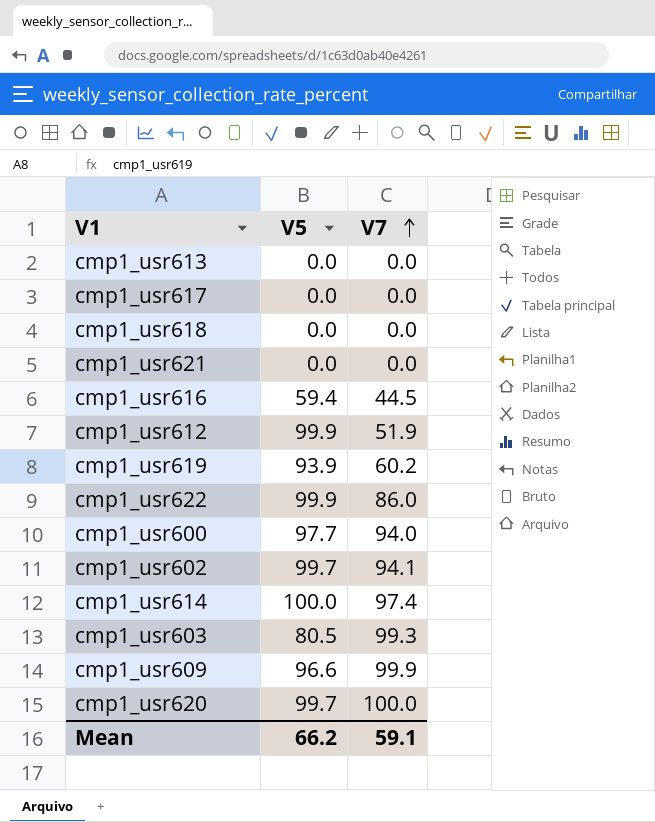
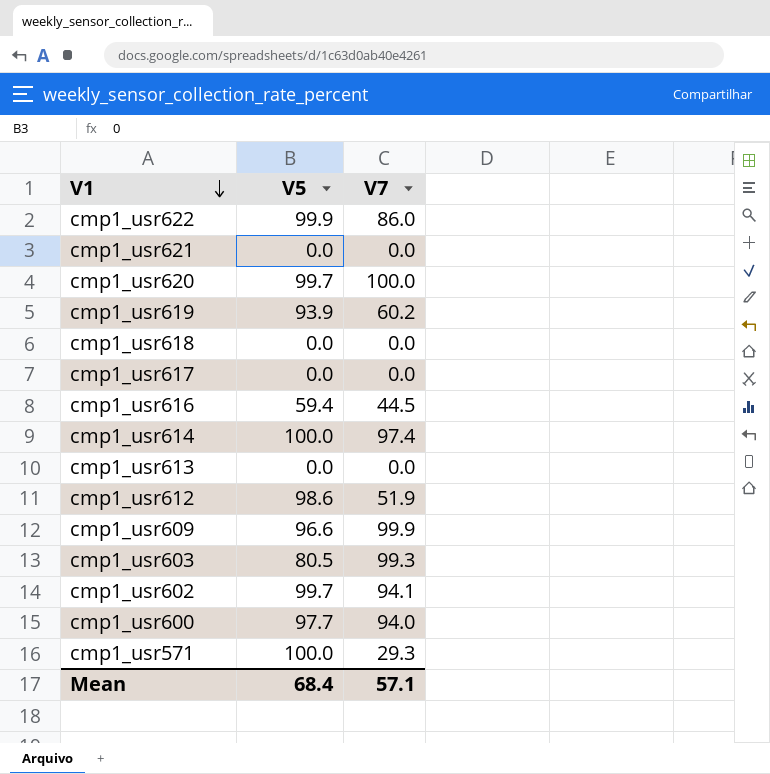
row order: V7 ascending -> V1 descending
cmp1_usr612 | V5: 99.9 -> 98.6
row cmp1_usr571: none -> 100.0 | 29.3
Mean | V5: 66.2 -> 68.4
Mean | V7: 59.1 -> 57.1

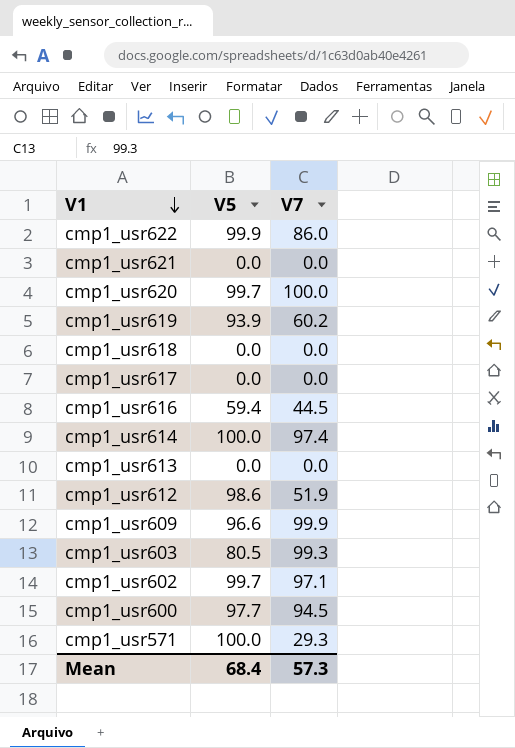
cmp1_usr602 | V7: 94.1 -> 97.1
cmp1_usr600 | V7: 94.0 -> 94.5
Mean | V7: 57.1 -> 57.3

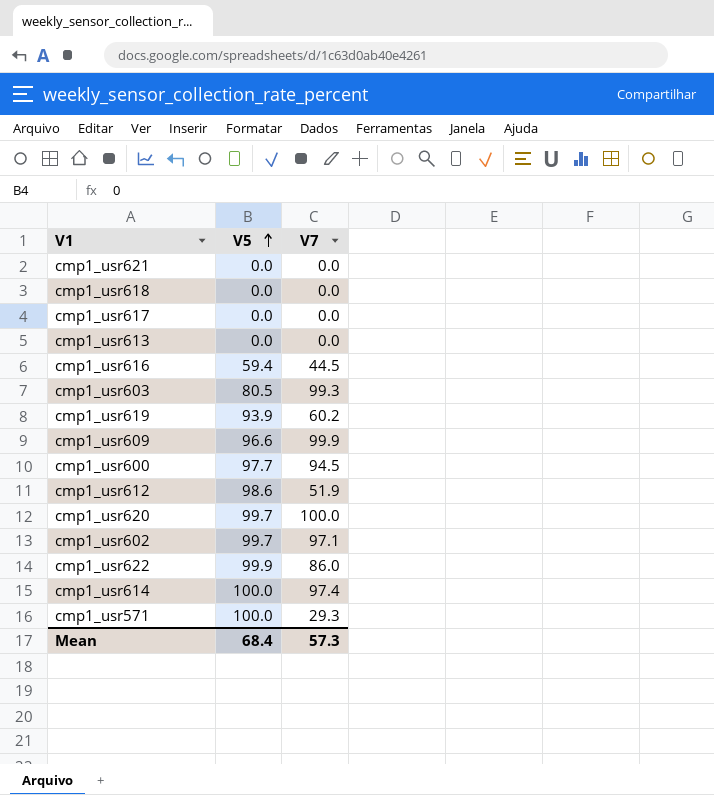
row order: V1 descending -> V5 ascending

